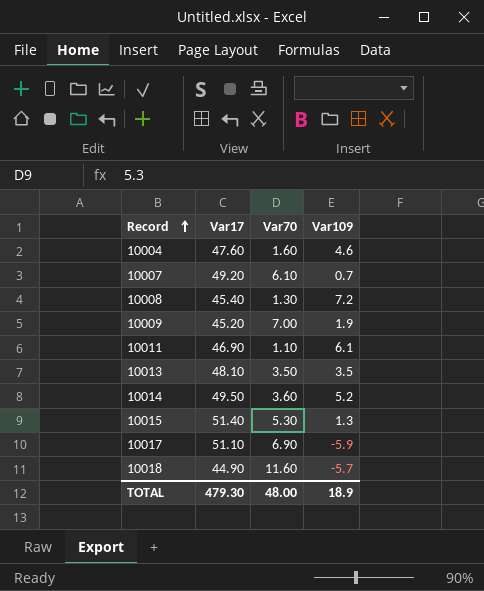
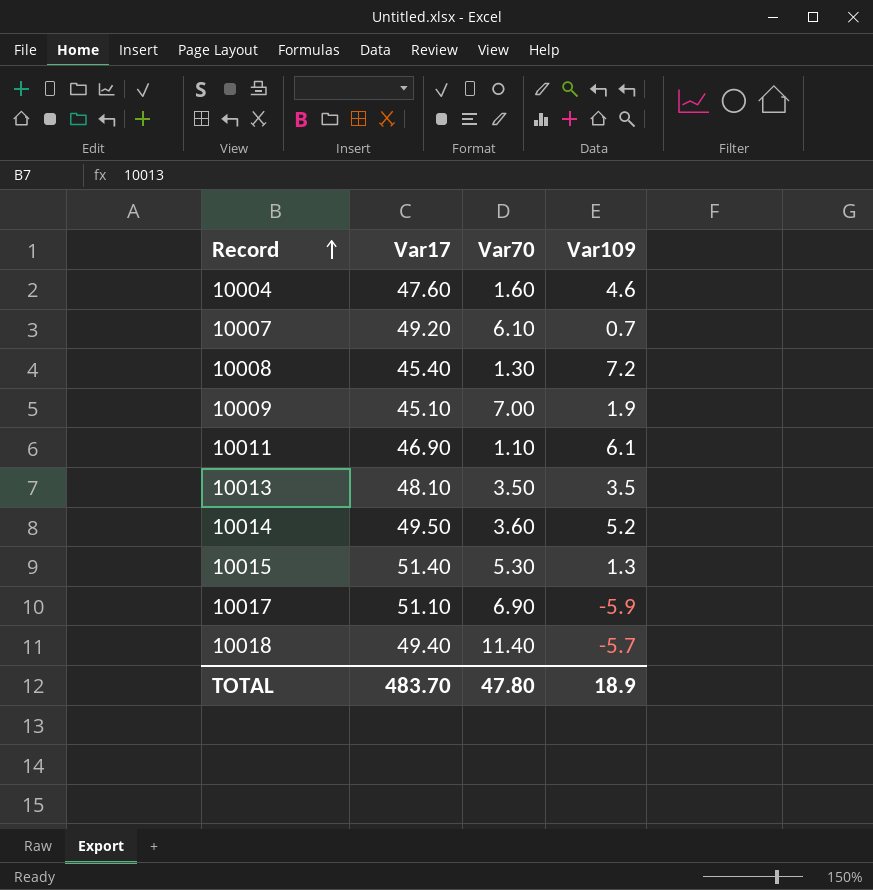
10009 | Var17: 45.20 -> 45.10
10018 | Var17: 44.90 -> 49.40
10018 | Var70: 11.60 -> 11.40
TOTAL | Var17: 479.30 -> 483.70
TOTAL | Var70: 48.00 -> 47.80

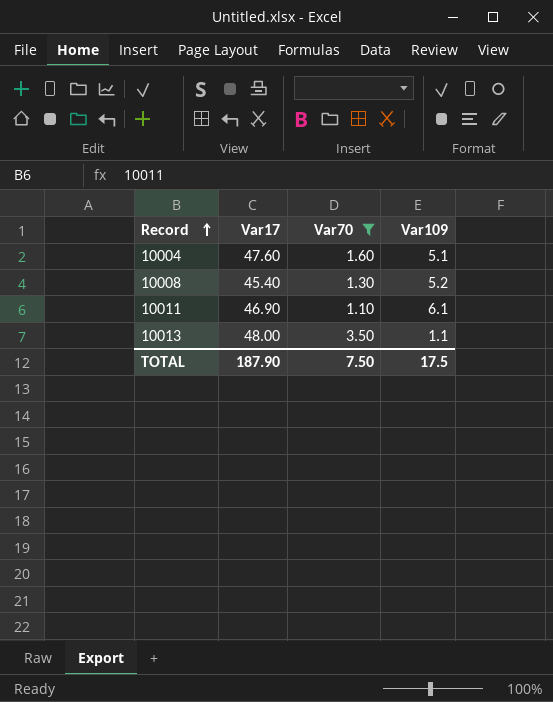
filter: none -> Var70 <= 3.50
10004 | Var109: 4.6 -> 5.1
10008 | Var109: 7.2 -> 5.2
10013 | Var17: 48.10 -> 48.00
10013 | Var109: 3.5 -> 1.1
TOTAL | Var17: 483.70 -> 187.90
TOTAL | Var70: 47.80 -> 7.50
TOTAL | Var109: 18.9 -> 17.5

